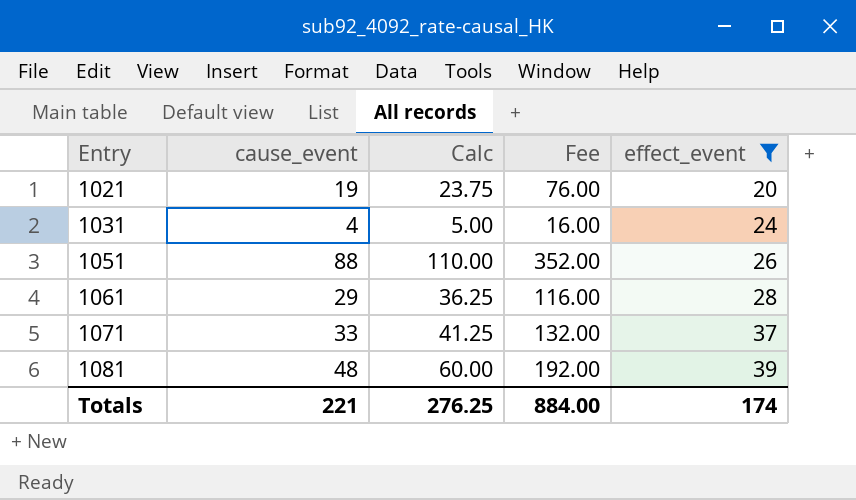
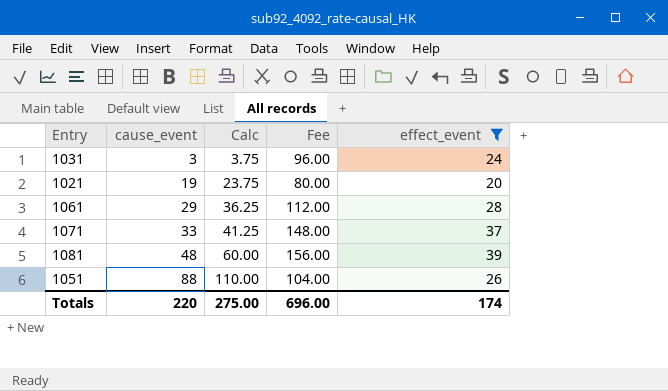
row order: Entry ascending -> cause_event ascending
column Fee | formula: [cause_event] * 4 -> [effect_event] * 4
1031 | cause_event: 4 -> 3
1031 | Calc: 5.00 -> 3.75
Totals | cause_event: 221 -> 220
Totals | Calc: 276.25 -> 275.00
Totals | Fee: 884.00 -> 696.00

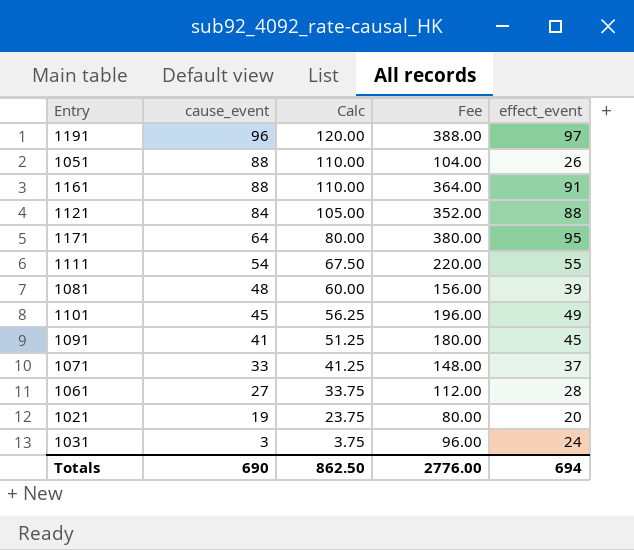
filter: effect_event <= 39 -> none
row order: cause_event ascending -> cause_event descending
1061 | cause_event: 29 -> 27
1061 | Calc: 36.25 -> 33.75
Totals | cause_event: 220 -> 690
Totals | Calc: 275.00 -> 862.50
Totals | Fee: 696.00 -> 2776.00
Totals | effect_event: 174 -> 694

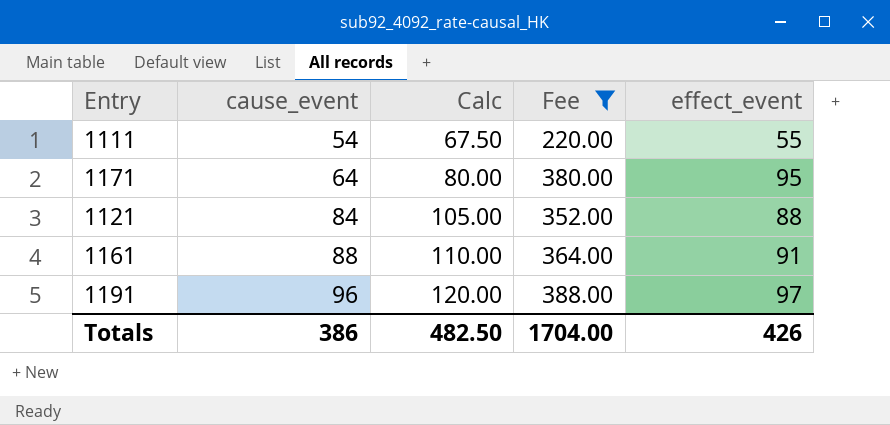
filter: none -> Fee >= 220.00
row order: cause_event descending -> cause_event ascending
Totals | cause_event: 690 -> 386
Totals | Calc: 862.50 -> 482.50
Totals | Fee: 2776.00 -> 1704.00
Totals | effect_event: 694 -> 426

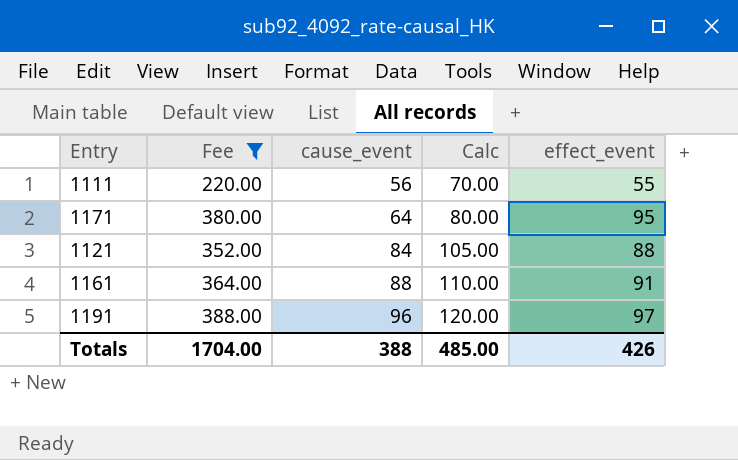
column Fee | position: 4 -> 2
1111 | cause_event: 54 -> 56
1111 | Calc: 67.50 -> 70.00
Totals | cause_event: 386 -> 388
Totals | Calc: 482.50 -> 485.00

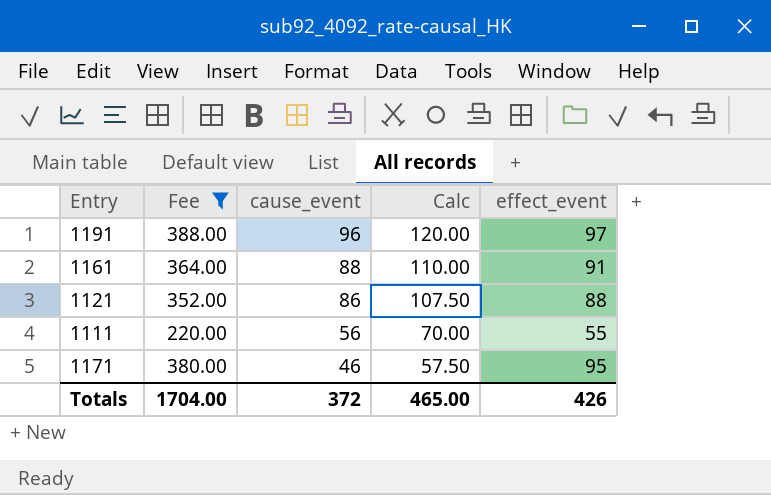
row order: cause_event ascending -> cause_event descending
1121 | cause_event: 84 -> 86
1121 | Calc: 105.00 -> 107.50
1171 | cause_event: 64 -> 46
1171 | Calc: 80.00 -> 57.50
Totals | cause_event: 388 -> 372
Totals | Calc: 485.00 -> 465.00

